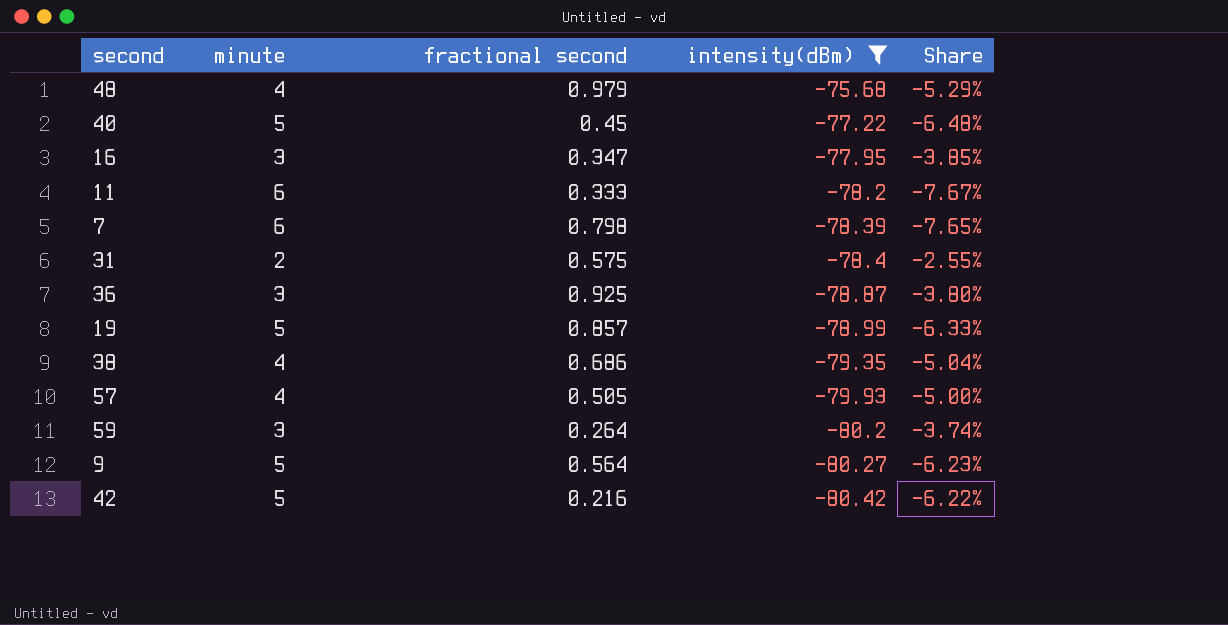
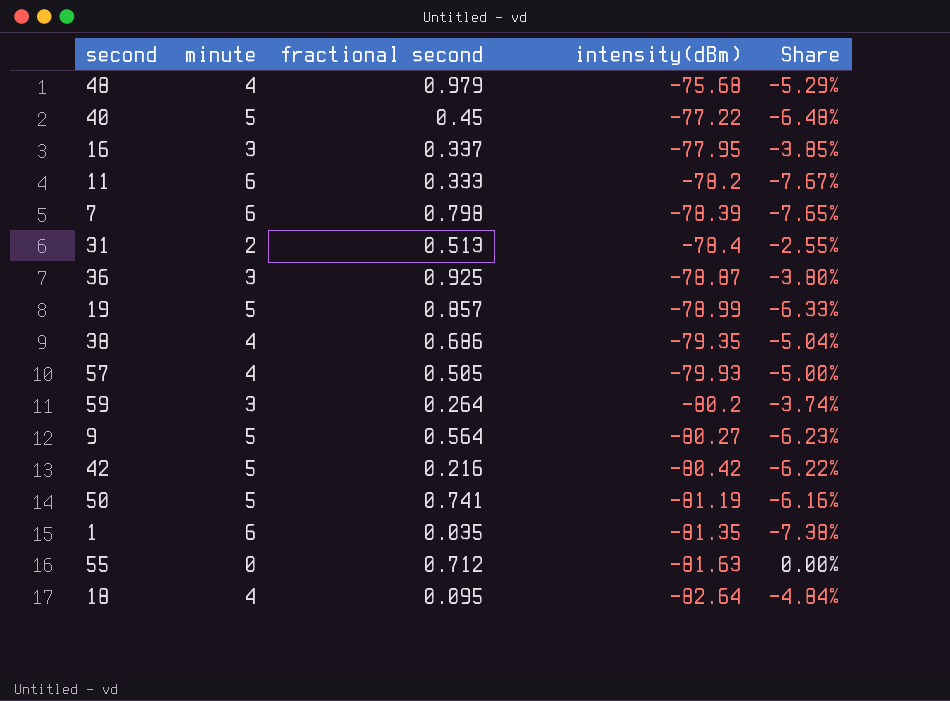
filter: intensity(dBm) >= -80.42 -> none
16 | fractional second: 0.347 -> 0.337
31 | fractional second: 0.575 -> 0.513

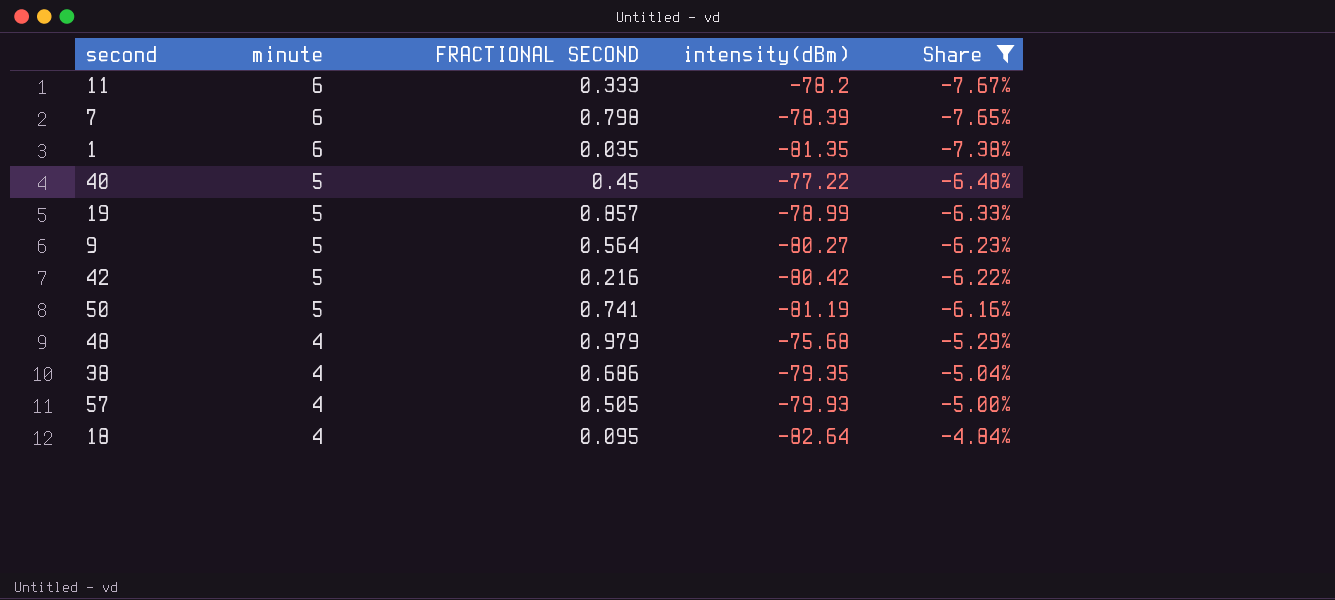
filter: none -> Share <= -4.84%
row order: intensity(dBm) descending -> minute descending
column name: fractional second -> FRACTIONAL SECOND

